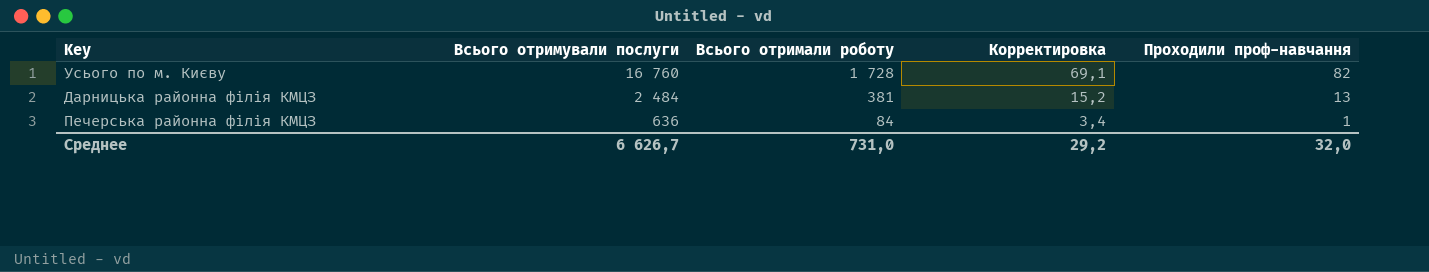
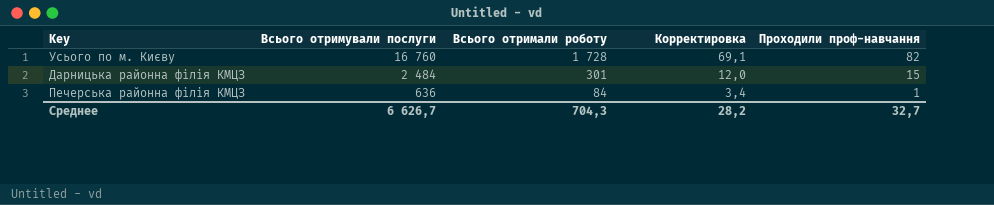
Дарницька районна філія КМЦЗ | Всього отримали роботу: 381 -> 301
Дарницька районна філія КМЦЗ | Корректировка: 15,2 -> 12,0
Дарницька районна філія КМЦЗ | Проходили проф-навчання: 13 -> 15
Среднее | Всього отримали роботу: 731,0 -> 704,3
Среднее | Корректировка: 29,2 -> 28,2
Среднее | Проходили проф-навчання: 32,0 -> 32,7

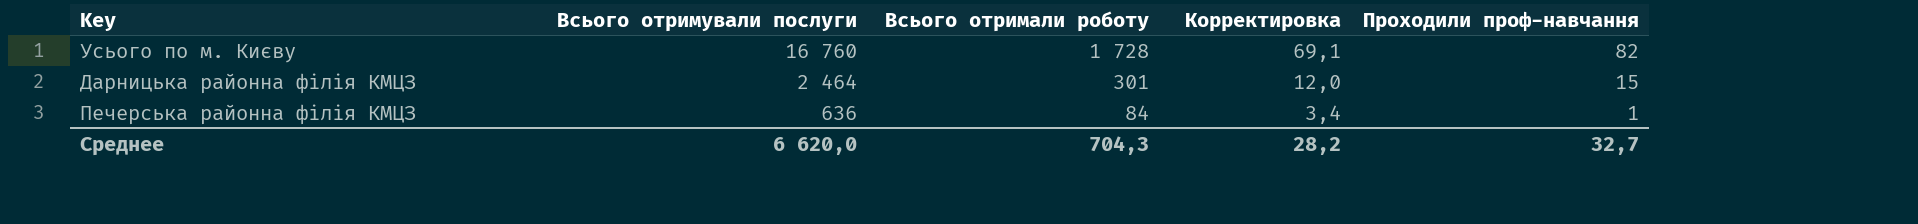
Дарницька районна філія КМЦЗ | Всього отримували послуги: 2 484 -> 2 464
Среднее | Всього отримували послуги: 6 626,7 -> 6 620,0

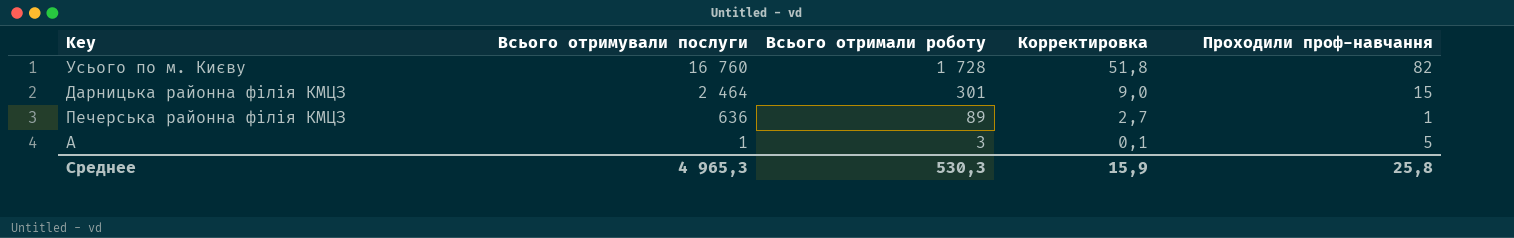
column Корректировка | formula: [Всього отримали роботу] * 0,04 -> [Всього отримали роботу] * 0,03
Печерська районна філія КМЦЗ | Всього отримали роботу: 84 -> 89
row А: none -> 1 | 3 | 0,1 | 5
Среднее | Всього отримували послуги: 6 620,0 -> 4 965,3
Среднее | Всього отримали роботу: 704,3 -> 530,3
Среднее | Корректировка: 28,2 -> 15,9
Среднее | Проходили проф-навчання: 32,7 -> 25,8

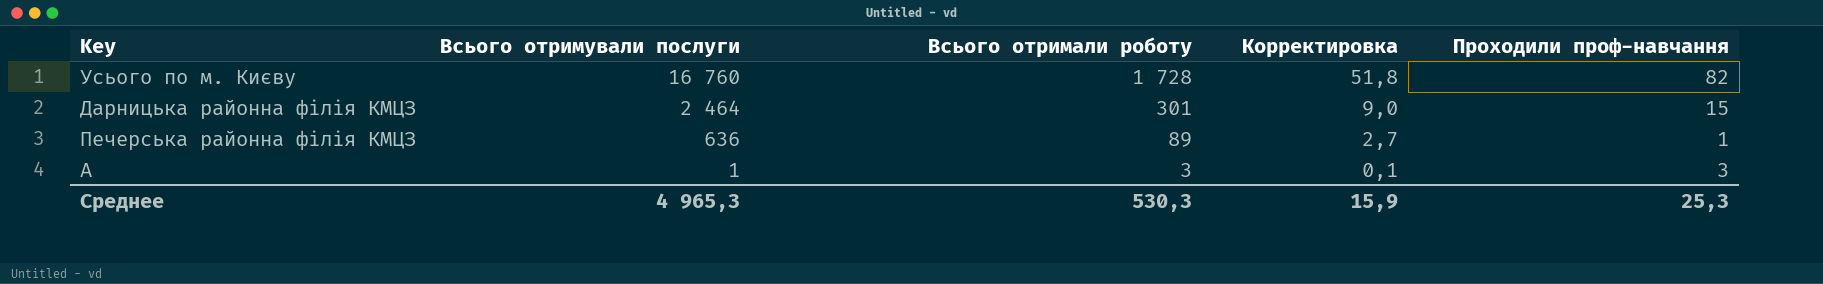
А | Проходили проф-навчання: 5 -> 3
Среднее | Проходили проф-навчання: 25,8 -> 25,3

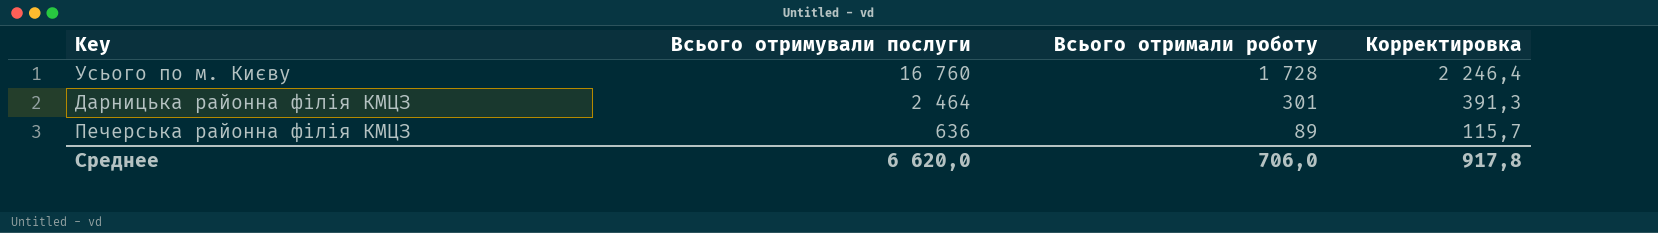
column Проходили проф-навчання | position: 5 -> none
column Корректировка | formula: [Всього отримали роботу] * 0,03 -> [Всього отримали роботу] * 1,3
row А: 1 | 3 | 0,1 | 3 -> none
Среднее | Всього отримували послуги: 4 965,3 -> 6 620,0
Среднее | Всього отримали роботу: 530,3 -> 706,0
Среднее | Корректировка: 15,9 -> 917,8

